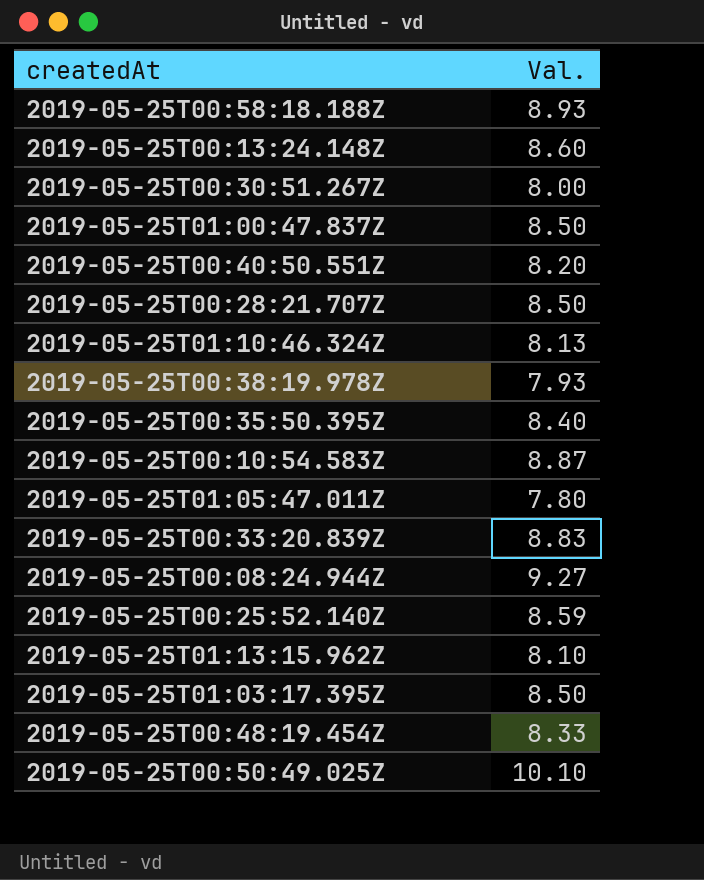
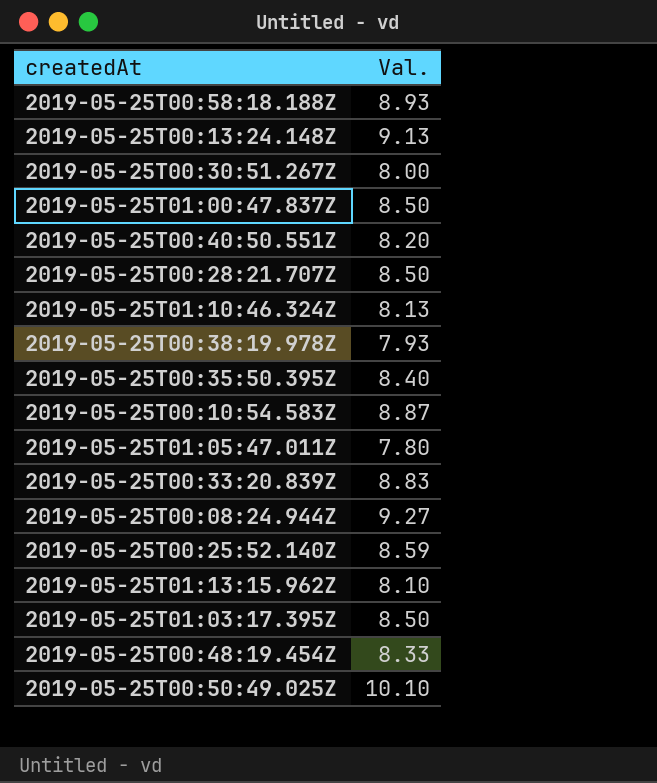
2019-05-25T00:13:24.148Z | Val.: 8.60 -> 9.13

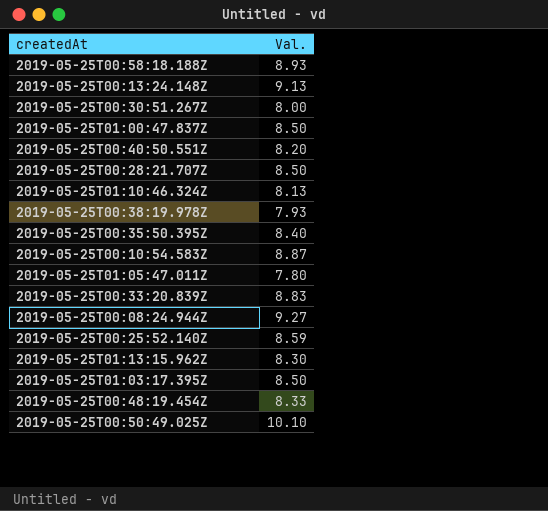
2019-05-25T01:13:15.962Z | Val.: 8.10 -> 8.30

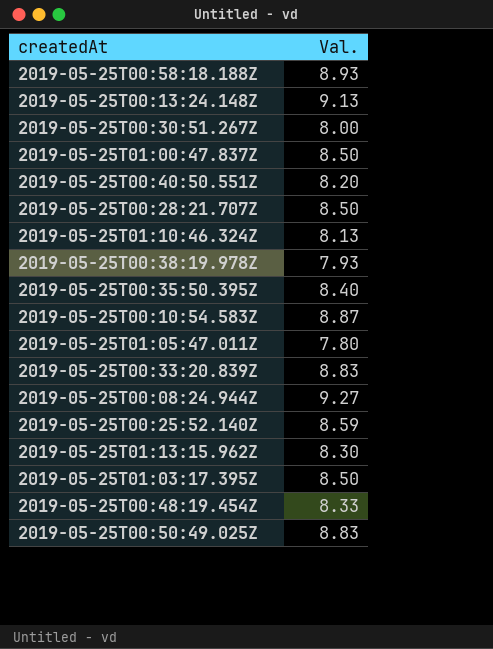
2019-05-25T00:50:49.025Z | Val.: 10.10 -> 8.83

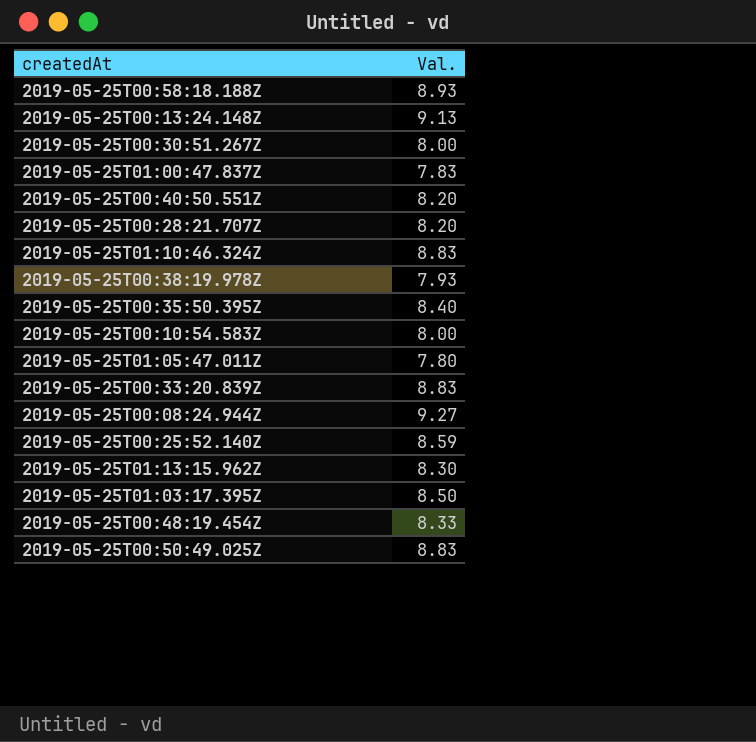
2019-05-25T01:00:47.837Z | Val.: 8.50 -> 7.83
2019-05-25T00:28:21.707Z | Val.: 8.50 -> 8.20
2019-05-25T01:10:46.324Z | Val.: 8.13 -> 8.83
2019-05-25T00:10:54.583Z | Val.: 8.87 -> 8.00

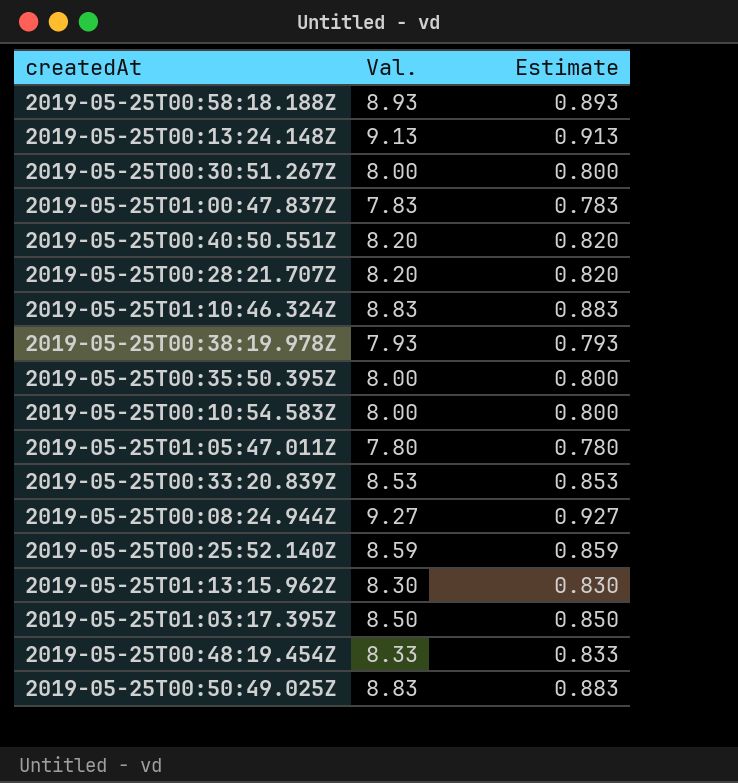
column Estimate | formula: none -> [Val.] * 0.1
2019-05-25T00:35:50.395Z | Val.: 8.40 -> 8.00
2019-05-25T00:33:20.839Z | Val.: 8.83 -> 8.53

